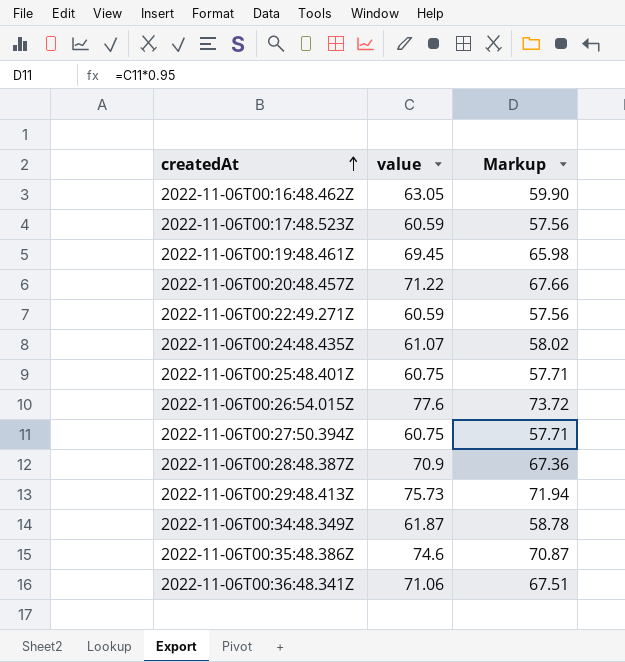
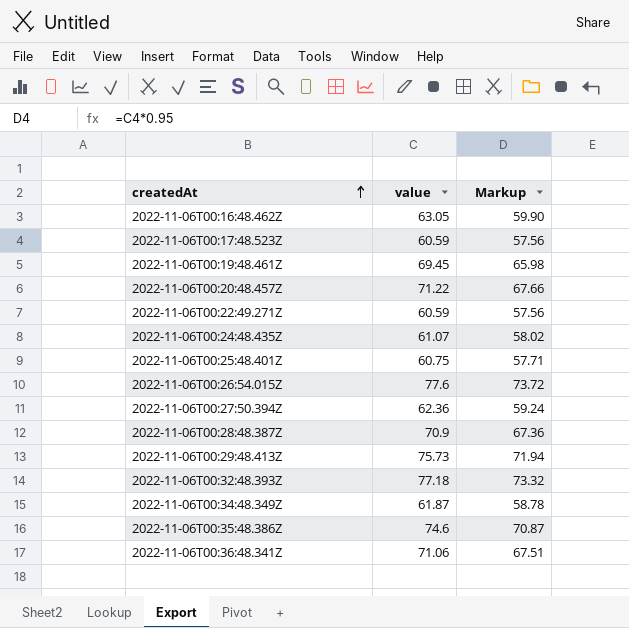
2022-11-06T00:27:50.394Z | value: 60.75 -> 62.36
2022-11-06T00:27:50.394Z | Markup: 57.71 -> 59.24
row 2022-11-06T00:32:48.393Z: none -> 77.18 | 73.32

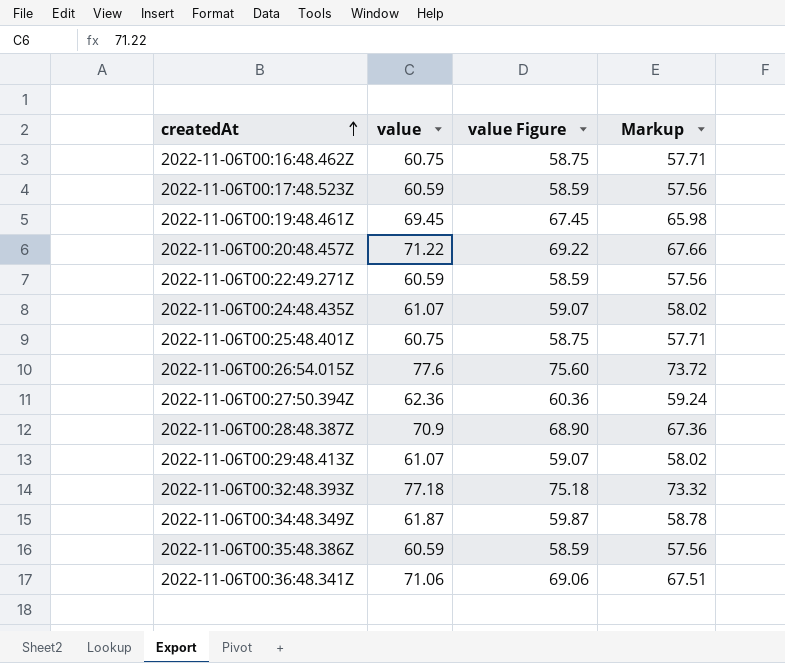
column value Figure | formula: none -> [value] - 2
2022-11-06T00:16:48.462Z | value: 63.05 -> 60.75
2022-11-06T00:16:48.462Z | Markup: 59.90 -> 57.71
2022-11-06T00:29:48.413Z | value: 75.73 -> 61.07
2022-11-06T00:29:48.413Z | Markup: 71.94 -> 58.02
2022-11-06T00:35:48.386Z | value: 74.6 -> 60.59
2022-11-06T00:35:48.386Z | Markup: 70.87 -> 57.56

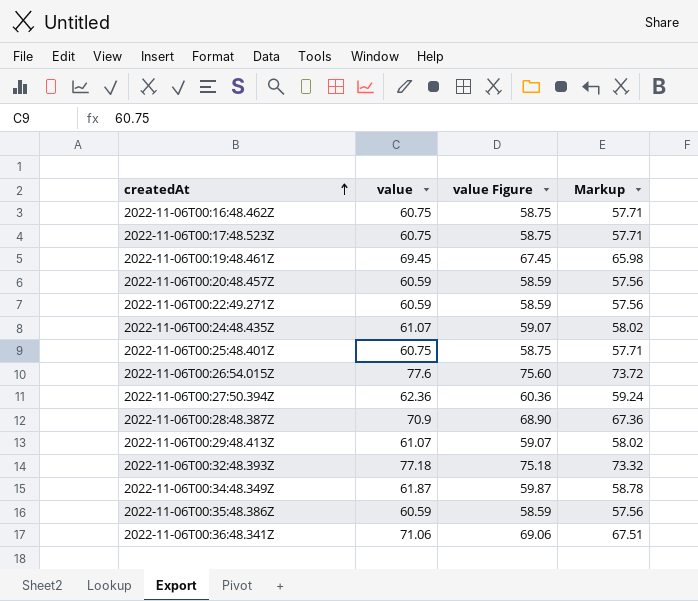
2022-11-06T00:17:48.523Z | value: 60.59 -> 60.75
2022-11-06T00:17:48.523Z | value Figure: 58.59 -> 58.75
2022-11-06T00:17:48.523Z | Markup: 57.56 -> 57.71
2022-11-06T00:20:48.457Z | value: 71.22 -> 60.59
2022-11-06T00:20:48.457Z | value Figure: 69.22 -> 58.59
2022-11-06T00:20:48.457Z | Markup: 67.66 -> 57.56

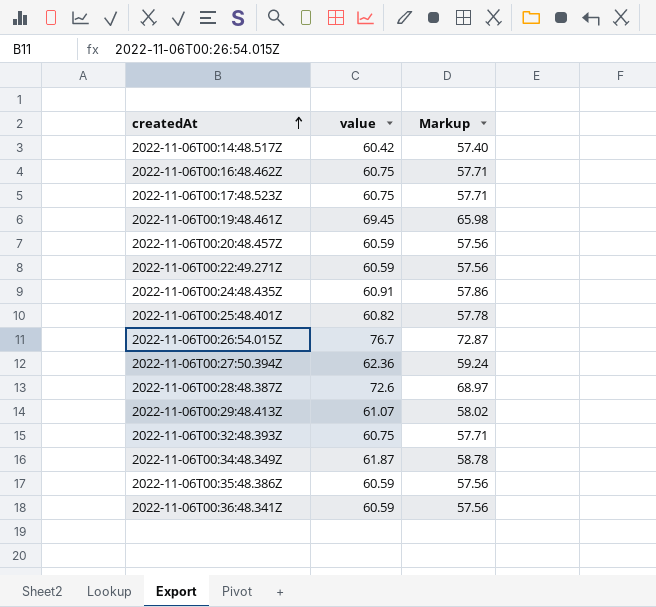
column value Figure | formula: [value] - 2 -> none
row 2022-11-06T00:14:48.517Z: none -> 60.42 | 57.40
2022-11-06T00:24:48.435Z | value: 61.07 -> 60.91
2022-11-06T00:24:48.435Z | Markup: 58.02 -> 57.86
2022-11-06T00:25:48.401Z | value: 60.75 -> 60.82
2022-11-06T00:25:48.401Z | Markup: 57.71 -> 57.78
2022-11-06T00:26:54.015Z | value: 77.6 -> 76.7
2022-11-06T00:26:54.015Z | Markup: 73.72 -> 72.87
2022-11-06T00:28:48.387Z | value: 70.9 -> 72.6
2022-11-06T00:28:48.387Z | Markup: 67.36 -> 68.97
2022-11-06T00:32:48.393Z | value: 77.18 -> 60.75
2022-11-06T00:32:48.393Z | Markup: 73.32 -> 57.71
2022-11-06T00:36:48.341Z | value: 71.06 -> 60.59
2022-11-06T00:36:48.341Z | Markup: 67.51 -> 57.56

